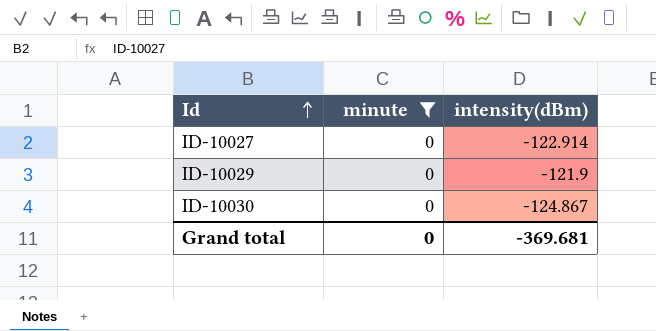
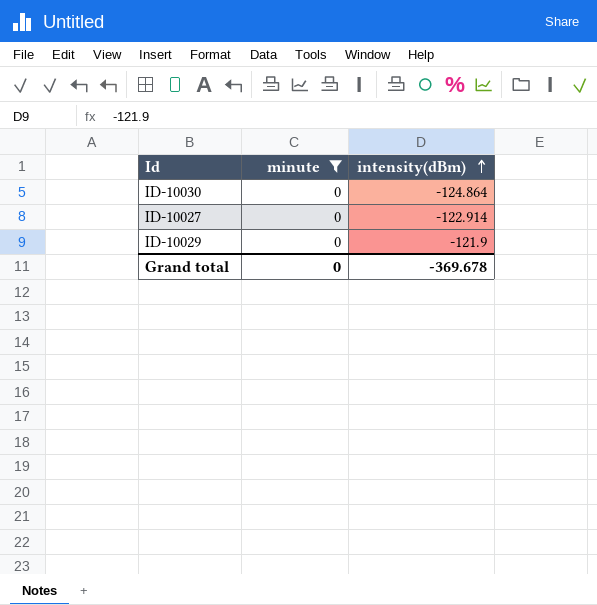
row order: Id ascending -> intensity(dBm) ascending
ID-10030 | intensity(dBm): -124.867 -> -124.864
Grand total | intensity(dBm): -369.681 -> -369.678

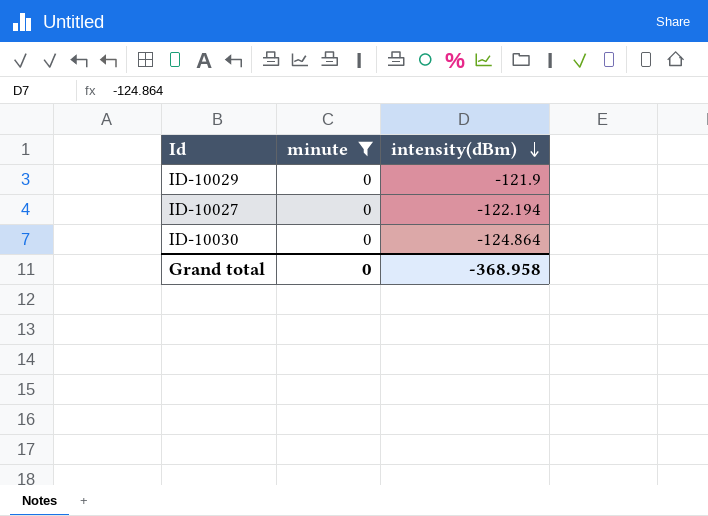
row order: intensity(dBm) ascending -> intensity(dBm) descending
ID-10027 | intensity(dBm): -122.914 -> -122.194
Grand total | intensity(dBm): -369.678 -> -368.958

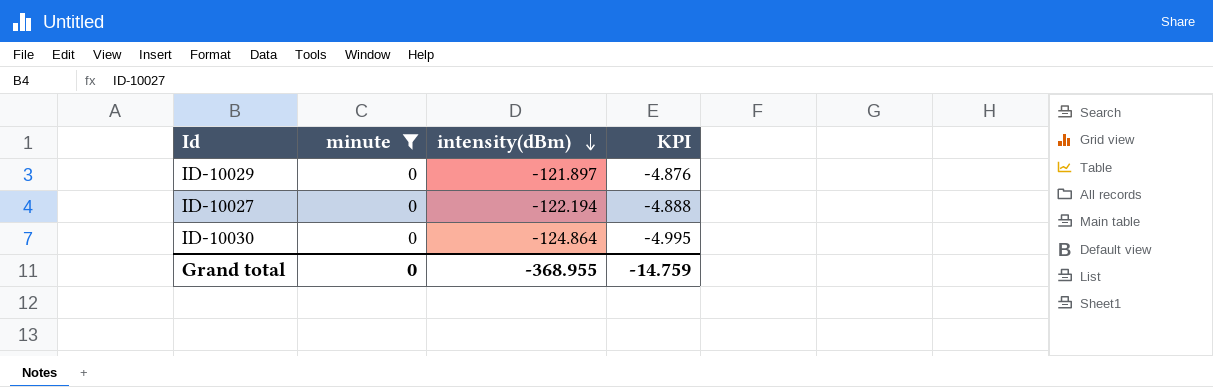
column KPI | formula: none -> [intensity(dBm)] * 0.04
ID-10029 | intensity(dBm): -121.9 -> -121.897
Grand total | intensity(dBm): -368.958 -> -368.955

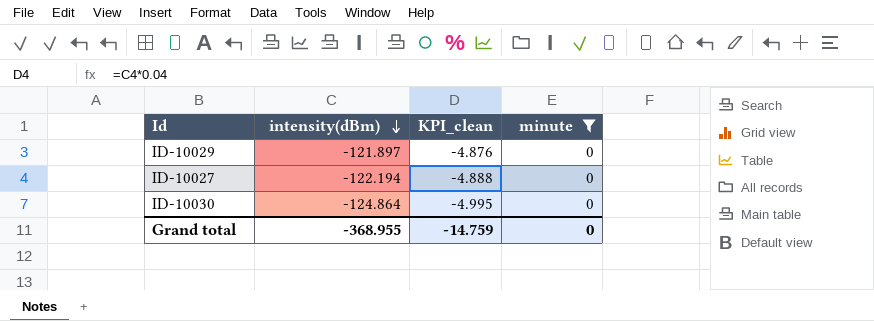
column name: KPI -> KPI_clean
column minute | position: 2 -> 4

